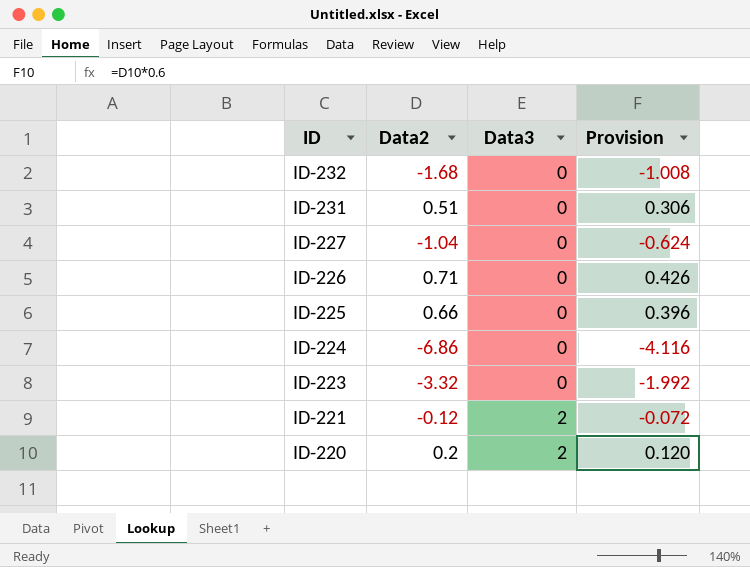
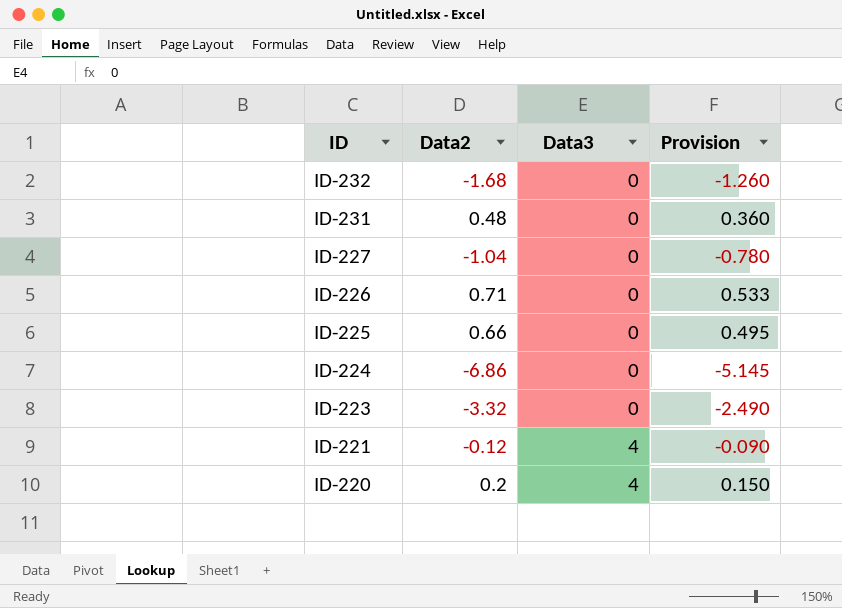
column Provision | formula: [Data2] * 0.6 -> [Data2] * 0.75
ID-231 | Data2: 0.51 -> 0.48
ID-221 | Data3: 2 -> 4
ID-220 | Data3: 2 -> 4

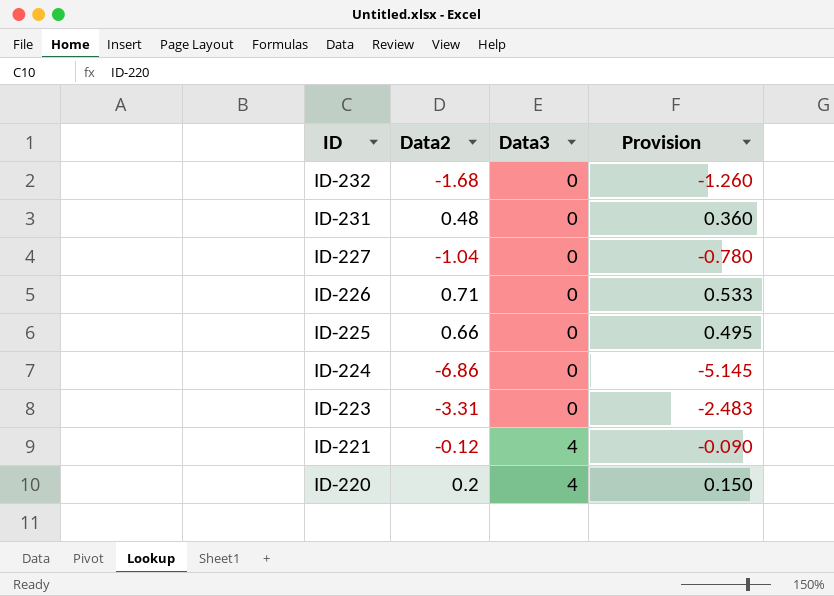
ID-223 | Data2: -3.32 -> -3.31
ID-223 | Provision: -2.490 -> -2.483

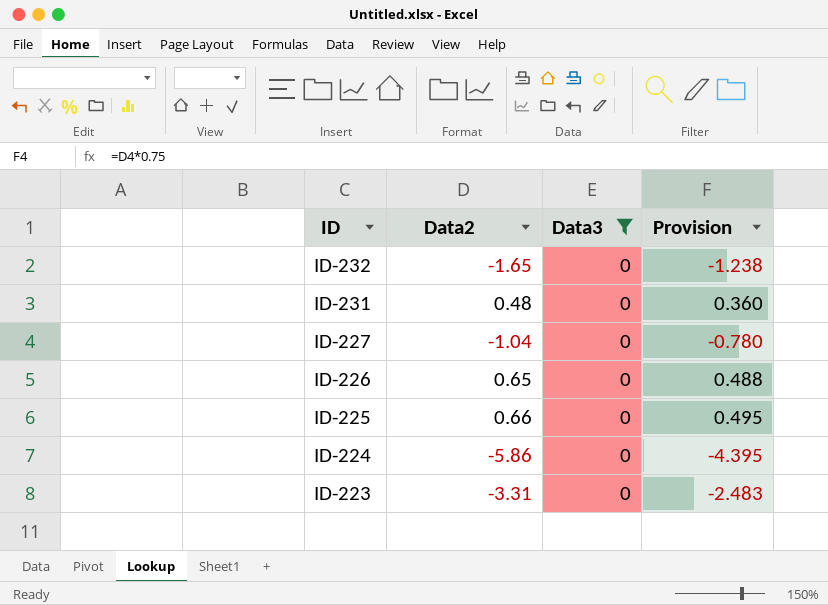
filter: none -> Data3 = 0
ID-232 | Data2: -1.68 -> -1.65
ID-232 | Provision: -1.260 -> -1.238
ID-226 | Data2: 0.71 -> 0.65
ID-226 | Provision: 0.533 -> 0.488
ID-224 | Data2: -6.86 -> -5.86
ID-224 | Provision: -5.145 -> -4.395

